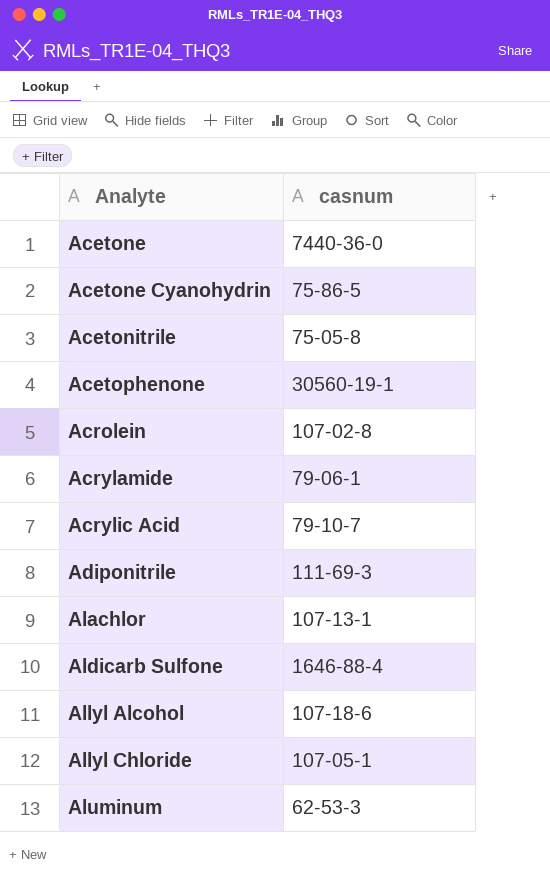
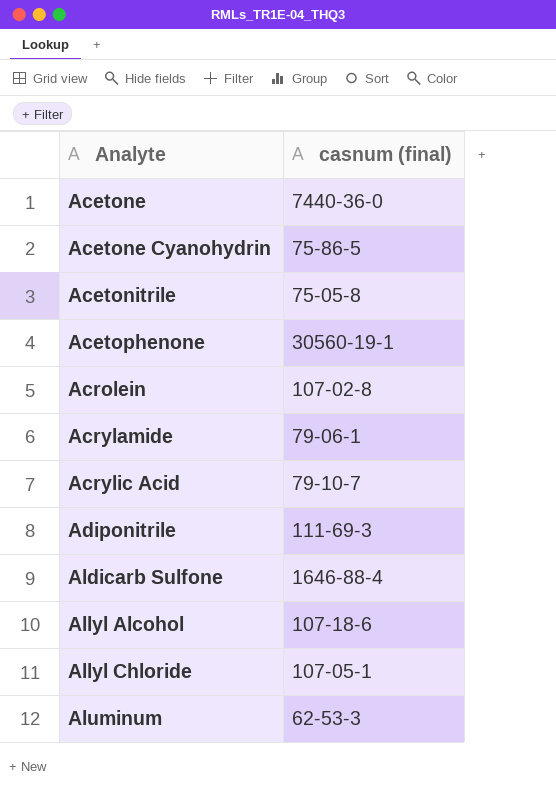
column name: casnum -> casnum (final)
row Alachlor: 107-13-1 -> none

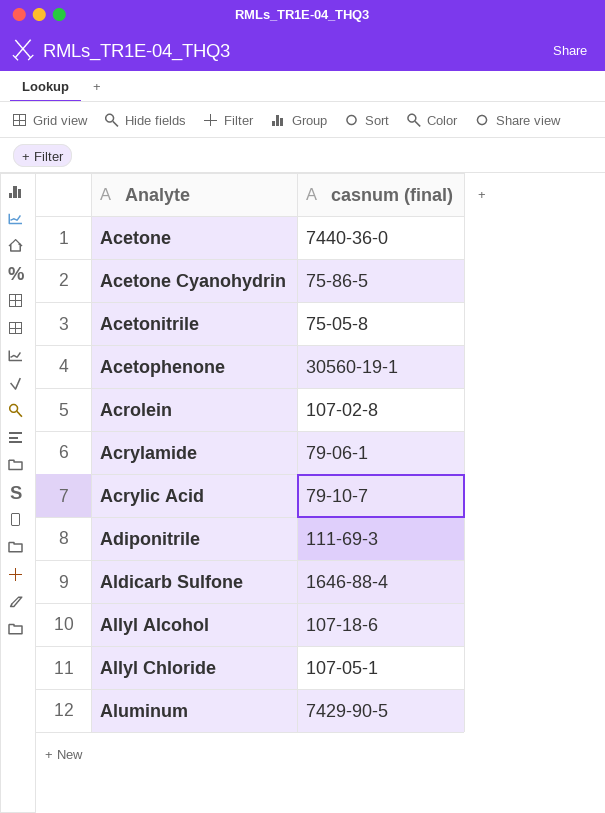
Aluminum | casnum (final): 62-53-3 -> 7429-90-5

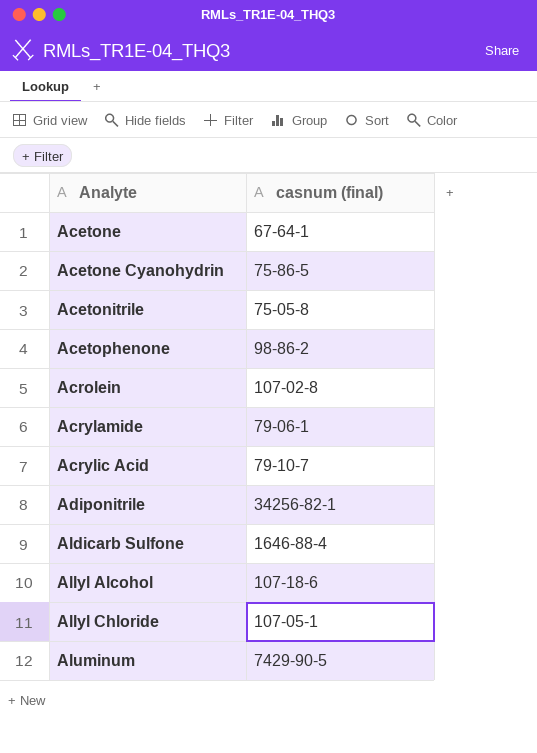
Acetone | casnum (final): 7440-36-0 -> 67-64-1
Acetophenone | casnum (final): 30560-19-1 -> 98-86-2
Adiponitrile | casnum (final): 111-69-3 -> 34256-82-1

